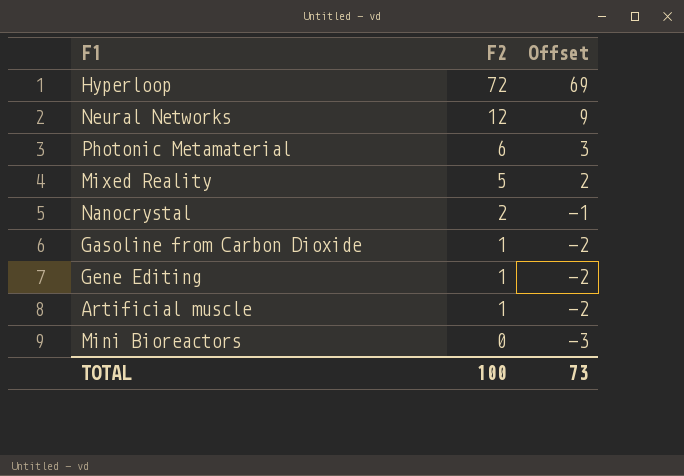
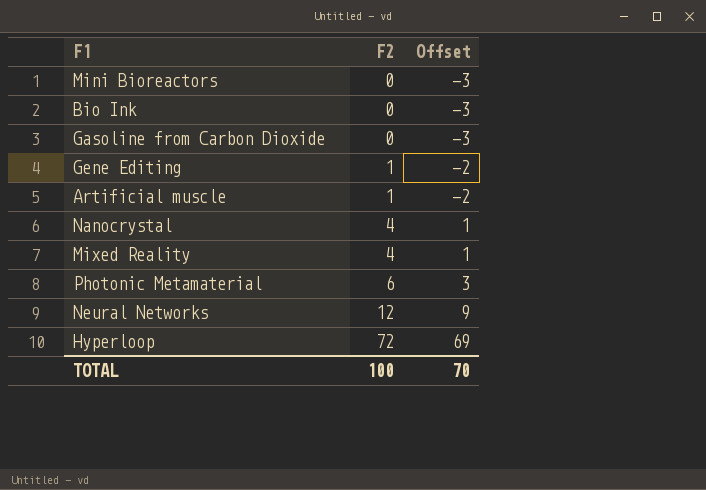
row order: F2 descending -> F2 ascending
row Bio Ink: none -> 0 | -3
Gasoline from Carbon Dioxide | F2: 1 -> 0
Gasoline from Carbon Dioxide | Offset: -2 -> -3
Nanocrystal | F2: 2 -> 4
Nanocrystal | Offset: -1 -> 1
Mixed Reality | F2: 5 -> 4
Mixed Reality | Offset: 2 -> 1
TOTAL | Offset: 73 -> 70

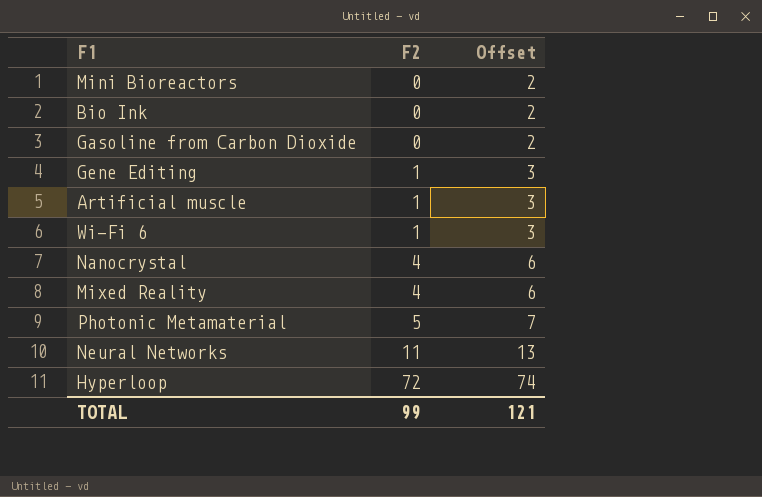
column Offset | formula: [F2] - 3 -> [F2] + 2
row Wi-Fi 6: none -> 1 | 3
Photonic Metamaterial | F2: 6 -> 5
Neural Networks | F2: 12 -> 11
TOTAL | F2: 100 -> 99
TOTAL | Offset: 70 -> 121

